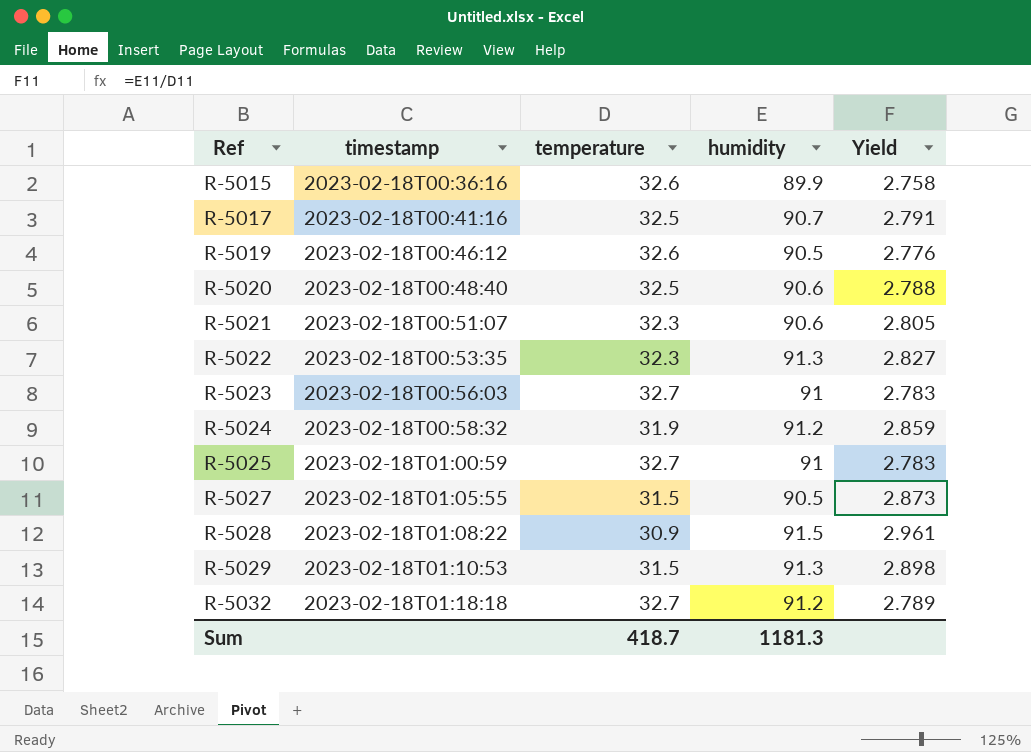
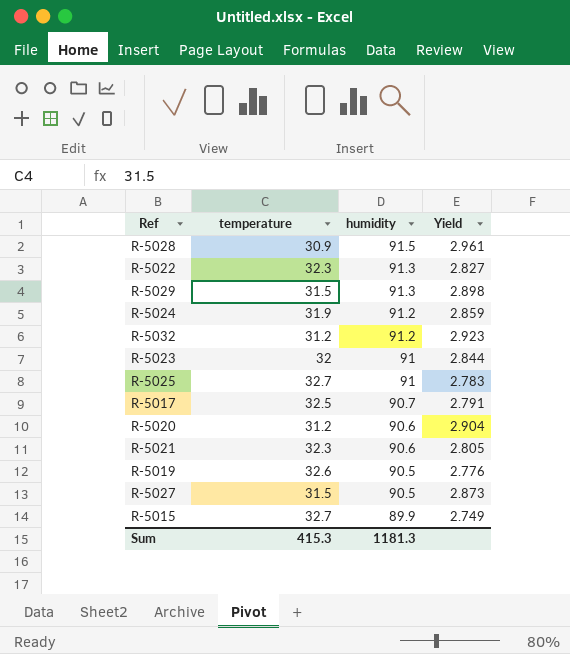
row order: Ref ascending -> humidity descending
column timestamp | position: 2 -> none
R-5032 | temperature: 32.7 -> 31.2
R-5032 | Yield: 2.789 -> 2.923
R-5023 | temperature: 32.7 -> 32
R-5023 | Yield: 2.783 -> 2.844
R-5020 | temperature: 32.5 -> 31.2
R-5020 | Yield: 2.788 -> 2.904
R-5015 | temperature: 32.6 -> 32.7
R-5015 | Yield: 2.758 -> 2.749
Sum | temperature: 418.7 -> 415.3

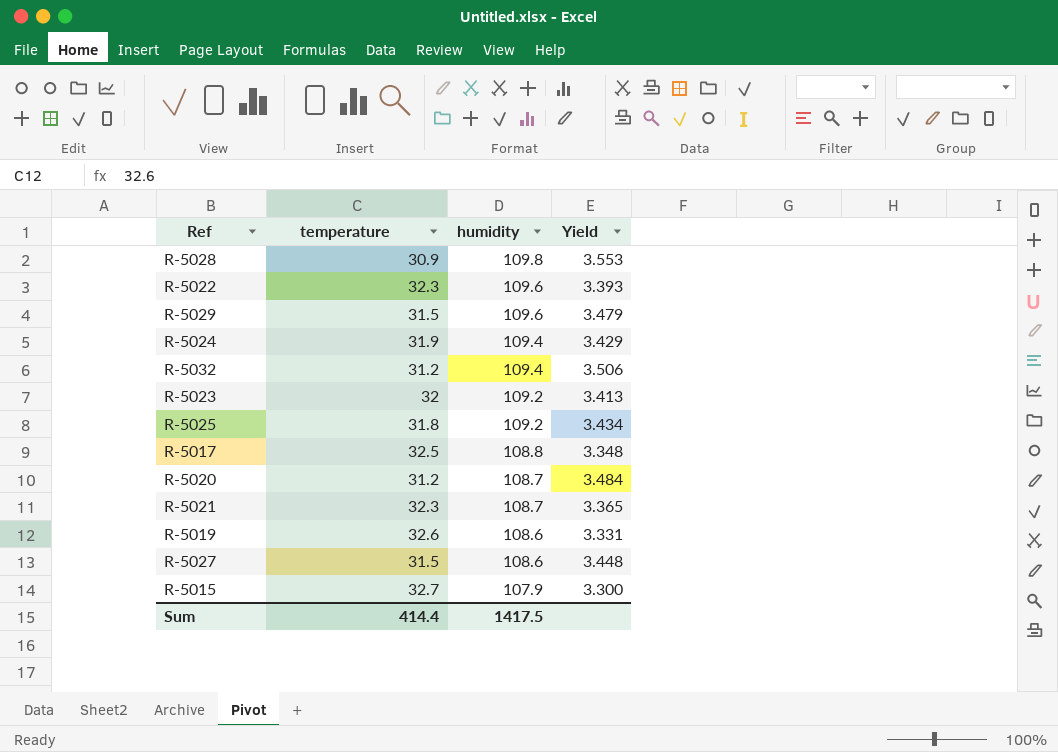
R-5028 | humidity: 91.5 -> 109.8
R-5028 | Yield: 2.961 -> 3.553
R-5022 | humidity: 91.3 -> 109.6
R-5022 | Yield: 2.827 -> 3.393
R-5029 | humidity: 91.3 -> 109.6
R-5029 | Yield: 2.898 -> 3.479
R-5024 | humidity: 91.2 -> 109.4
R-5024 | Yield: 2.859 -> 3.429
R-5032 | humidity: 91.2 -> 109.4
R-5032 | Yield: 2.923 -> 3.506
R-5023 | humidity: 91 -> 109.2
R-5023 | Yield: 2.844 -> 3.413
R-5025 | temperature: 32.7 -> 31.8
R-5025 | humidity: 91 -> 109.2
R-5025 | Yield: 2.783 -> 3.434
R-5017 | humidity: 90.7 -> 108.8
R-5017 | Yield: 2.791 -> 3.348
R-5020 | humidity: 90.6 -> 108.7
R-5020 | Yield: 2.904 -> 3.484
R-5021 | humidity: 90.6 -> 108.7
R-5021 | Yield: 2.805 -> 3.365
R-5019 | humidity: 90.5 -> 108.6
R-5019 | Yield: 2.776 -> 3.331
R-5027 | humidity: 90.5 -> 108.6
R-5027 | Yield: 2.873 -> 3.448
R-5015 | humidity: 89.9 -> 107.9
R-5015 | Yield: 2.749 -> 3.300
Sum | temperature: 415.3 -> 414.4
Sum | humidity: 1181.3 -> 1417.5

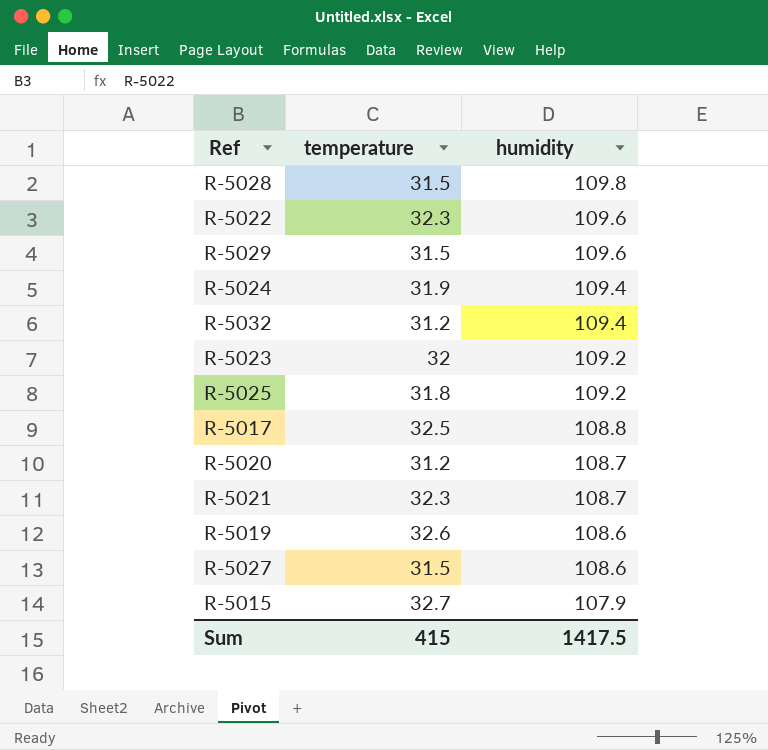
column Yield | formula: [humidity] / [temperature] -> none
R-5028 | temperature: 30.9 -> 31.5
Sum | temperature: 414.4 -> 415

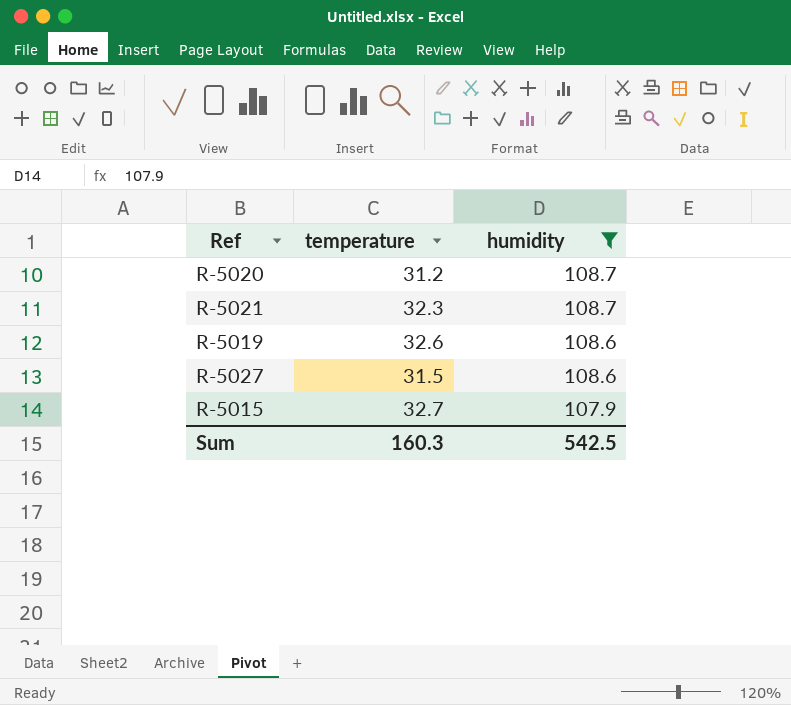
filter: none -> humidity <= 108.7
Sum | temperature: 415 -> 160.3
Sum | humidity: 1417.5 -> 542.5

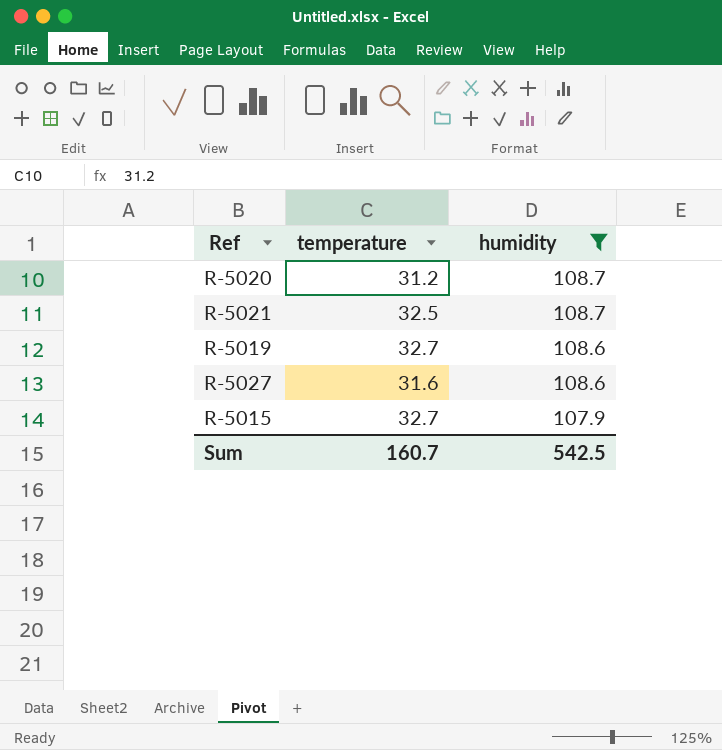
R-5021 | temperature: 32.3 -> 32.5
R-5019 | temperature: 32.6 -> 32.7
R-5027 | temperature: 31.5 -> 31.6
Sum | temperature: 160.3 -> 160.7

